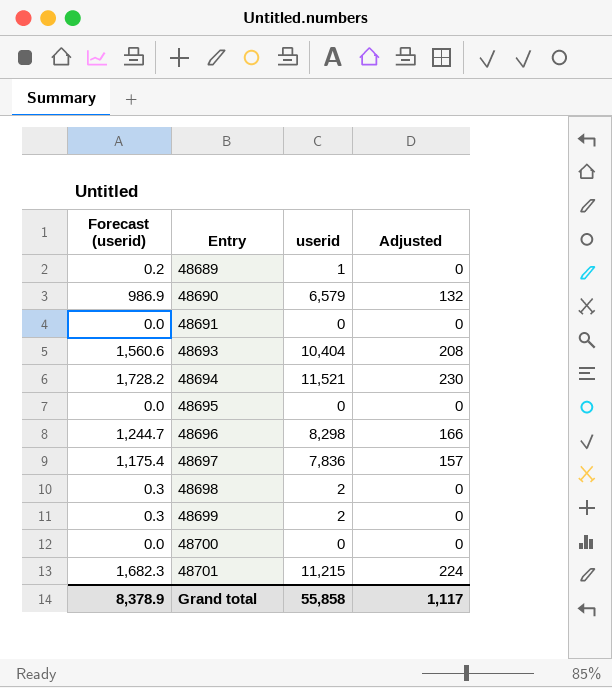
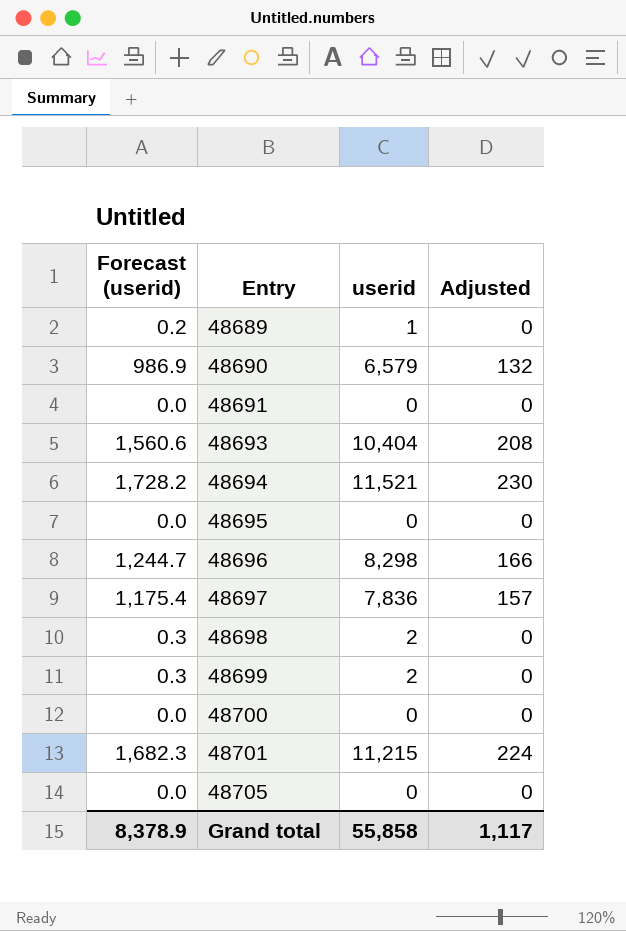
row 48705: none -> 0.0 | 0 | 0

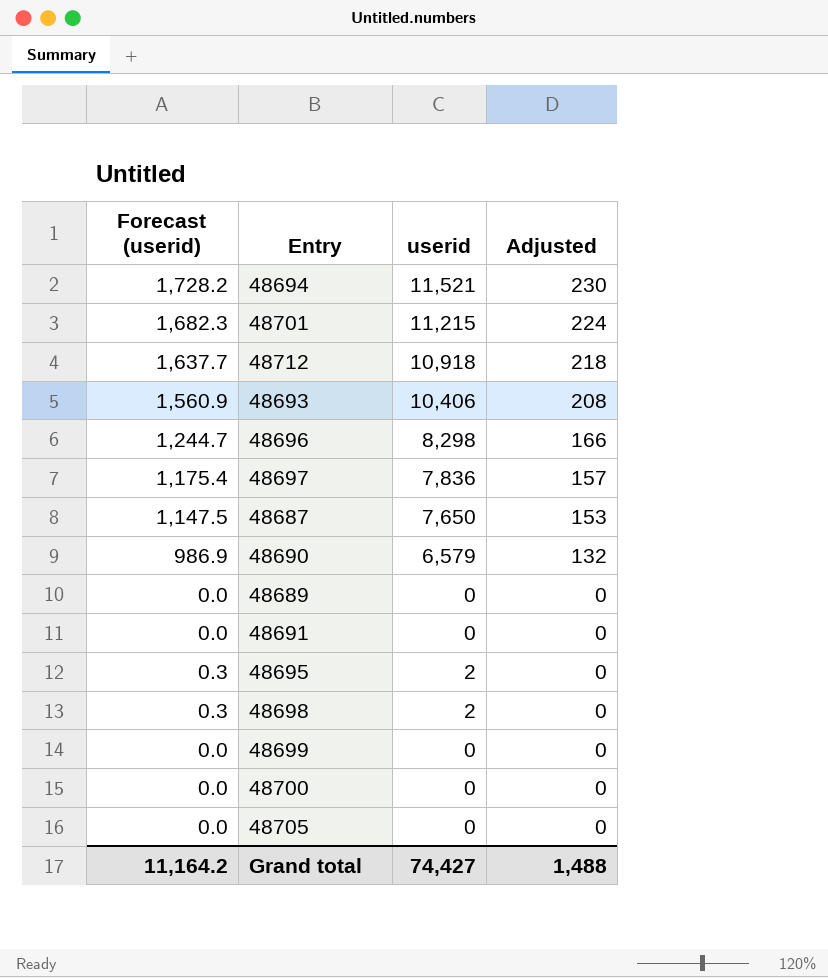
row order: Entry ascending -> Adjusted descending
row 48712: none -> 1,637.7 | 10,918 | 218
48693 | Forecast (userid): 1,560.6 -> 1,560.9
48693 | userid: 10,404 -> 10,406
row 48687: none -> 1,147.5 | 7,650 | 153
48689 | Forecast (userid): 0.2 -> 0.0
48689 | userid: 1 -> 0
48695 | Forecast (userid): 0.0 -> 0.3
48695 | userid: 0 -> 2
48699 | Forecast (userid): 0.3 -> 0.0
48699 | userid: 2 -> 0
Grand total | Forecast (userid): 8,378.9 -> 11,164.2
Grand total | userid: 55,858 -> 74,427
Grand total | Adjusted: 1,117 -> 1,488

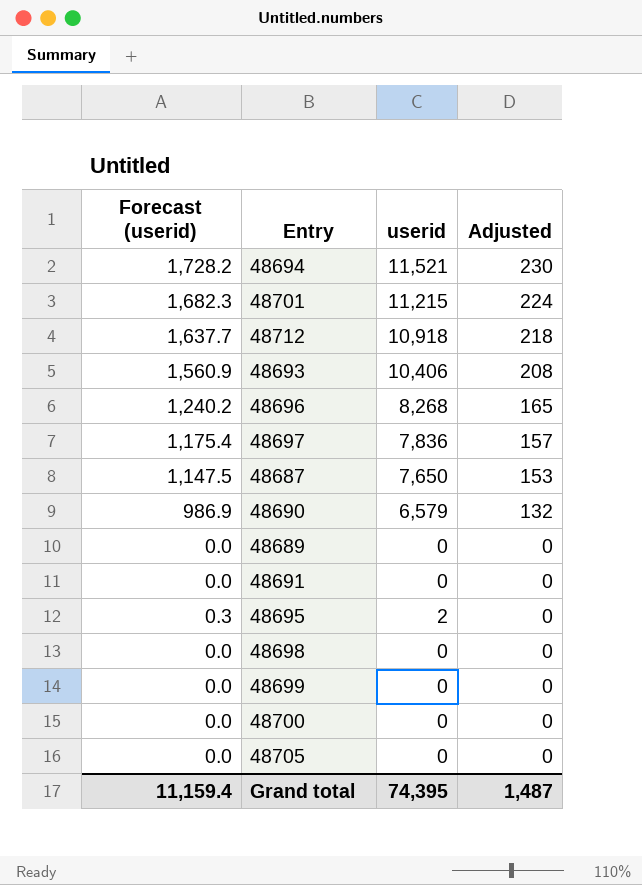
48696 | Forecast (userid): 1,244.7 -> 1,240.2
48696 | userid: 8,298 -> 8,268
48696 | Adjusted: 166 -> 165
48698 | Forecast (userid): 0.3 -> 0.0
48698 | userid: 2 -> 0
Grand total | Forecast (userid): 11,164.2 -> 11,159.4
Grand total | userid: 74,427 -> 74,395
Grand total | Adjusted: 1,488 -> 1,487

